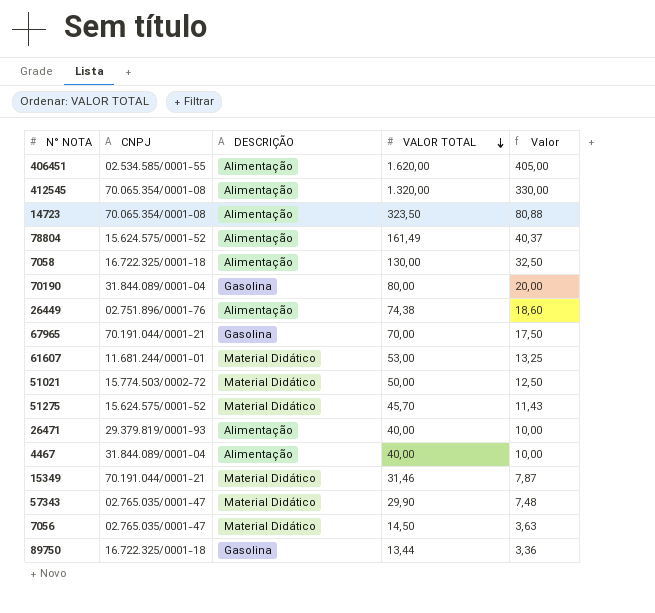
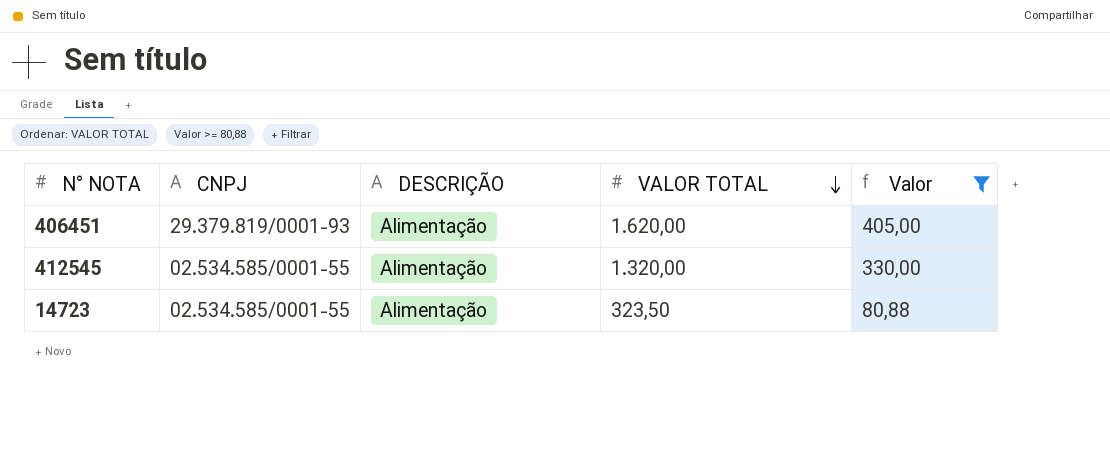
filter: none -> Valor >= 80,88
406451 | CNPJ: 02.534.585/0001-55 -> 29.379.819/0001-93
412545 | CNPJ: 70.065.354/0001-08 -> 02.534.585/0001-55
14723 | CNPJ: 70.065.354/0001-08 -> 02.534.585/0001-55

